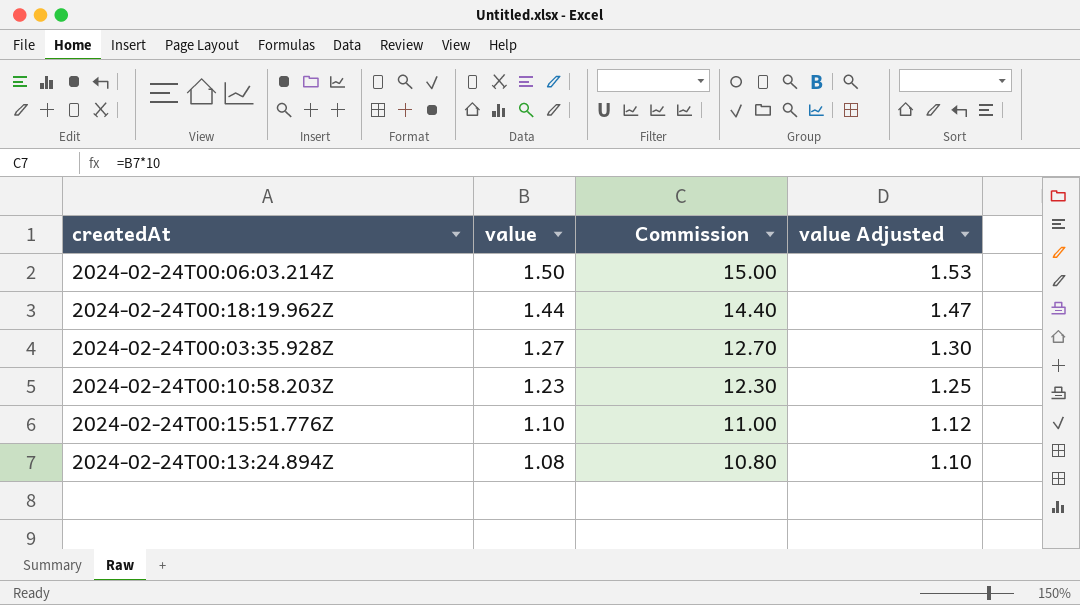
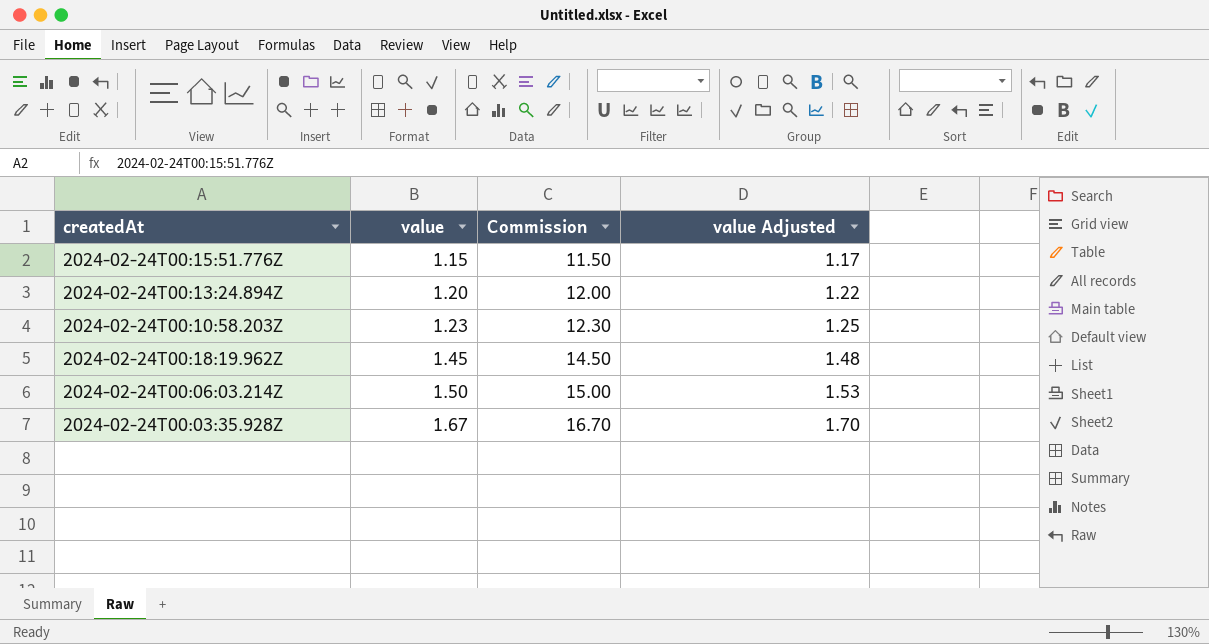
row order: value descending -> value ascending
2024-02-24T00:15:51.776Z | value: 1.10 -> 1.15
2024-02-24T00:15:51.776Z | Commission: 11.00 -> 11.50
2024-02-24T00:15:51.776Z | value Adjusted: 1.12 -> 1.17
2024-02-24T00:13:24.894Z | value: 1.08 -> 1.20
2024-02-24T00:13:24.894Z | Commission: 10.80 -> 12.00
2024-02-24T00:13:24.894Z | value Adjusted: 1.10 -> 1.22
2024-02-24T00:18:19.962Z | value: 1.44 -> 1.45
2024-02-24T00:18:19.962Z | Commission: 14.40 -> 14.50
2024-02-24T00:18:19.962Z | value Adjusted: 1.47 -> 1.48
2024-02-24T00:03:35.928Z | value: 1.27 -> 1.67
2024-02-24T00:03:35.928Z | Commission: 12.70 -> 16.70
2024-02-24T00:03:35.928Z | value Adjusted: 1.30 -> 1.70

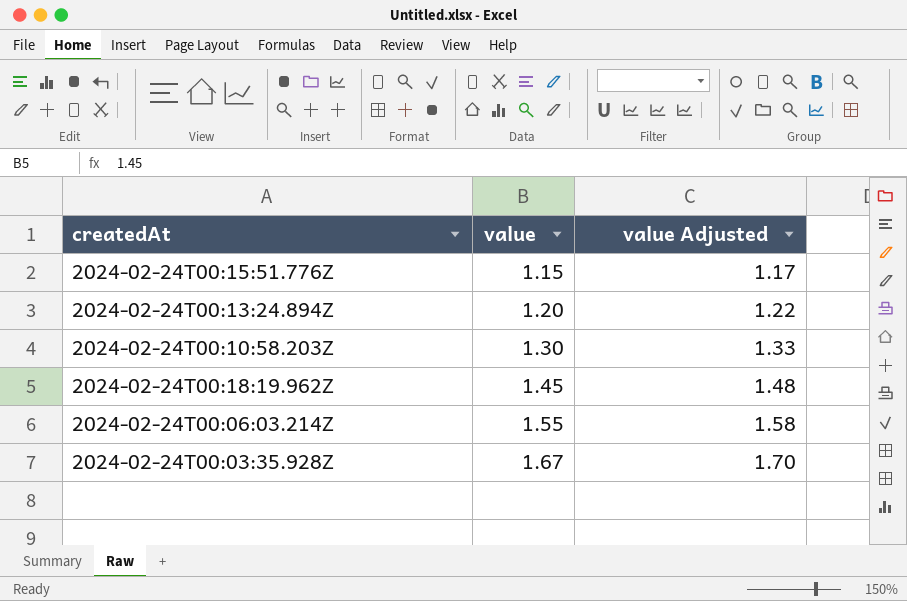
column Commission | formula: [value] * 10 -> none
2024-02-24T00:10:58.203Z | value: 1.23 -> 1.30
2024-02-24T00:10:58.203Z | value Adjusted: 1.25 -> 1.33
2024-02-24T00:06:03.214Z | value: 1.50 -> 1.55
2024-02-24T00:06:03.214Z | value Adjusted: 1.53 -> 1.58

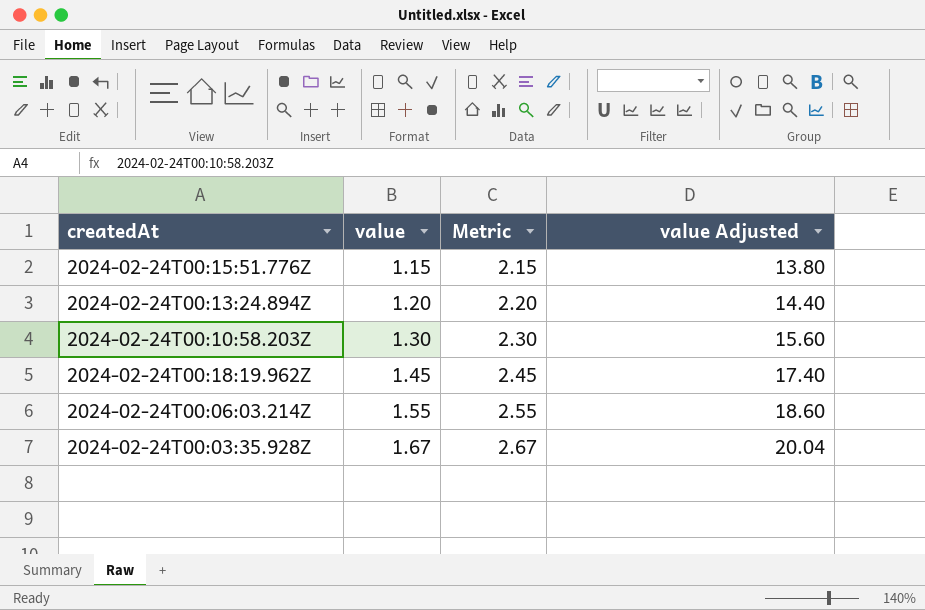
column Metric | formula: none -> [value] + 1
column value Adjusted | formula: [value] * 1.02 -> [value] * 12

